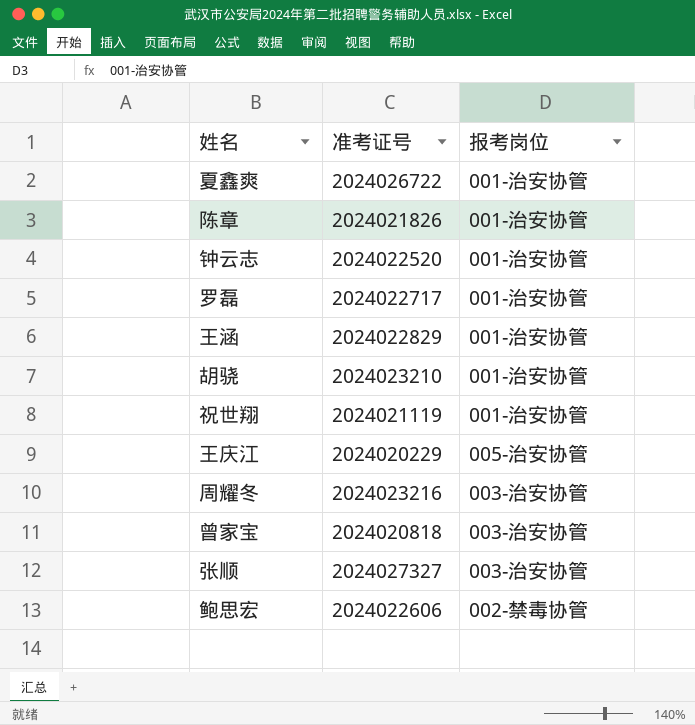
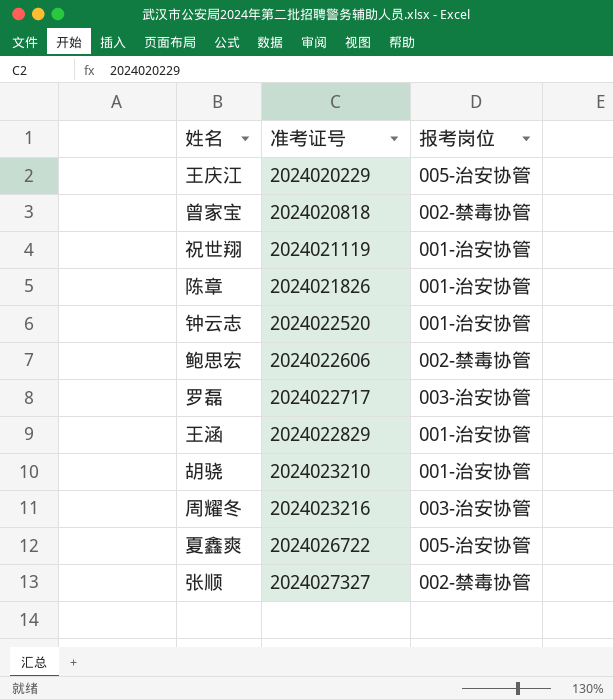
row order: none -> 准考证号 ascending
曾家宝 | 报考岗位: 003-治安协管 -> 002-禁毒协管
罗磊 | 报考岗位: 001-治安协管 -> 003-治安协管
夏鑫爽 | 报考岗位: 001-治安协管 -> 005-治安协管
张顺 | 报考岗位: 003-治安协管 -> 002-禁毒协管

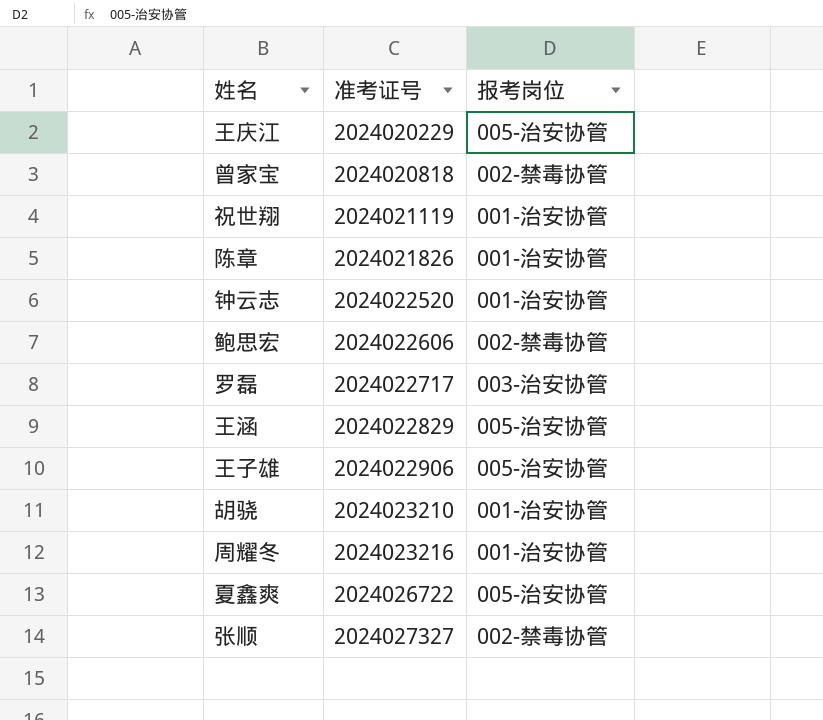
王涵 | 报考岗位: 001-治安协管 -> 005-治安协管
row 王子雄: none -> 2024022906 | 005-治安协管
周耀冬 | 报考岗位: 003-治安协管 -> 001-治安协管

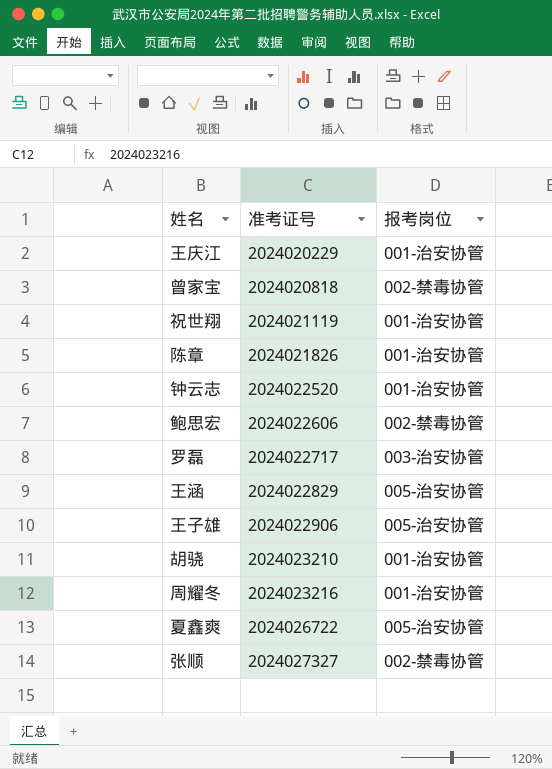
王庆江 | 报考岗位: 005-治安协管 -> 001-治安协管

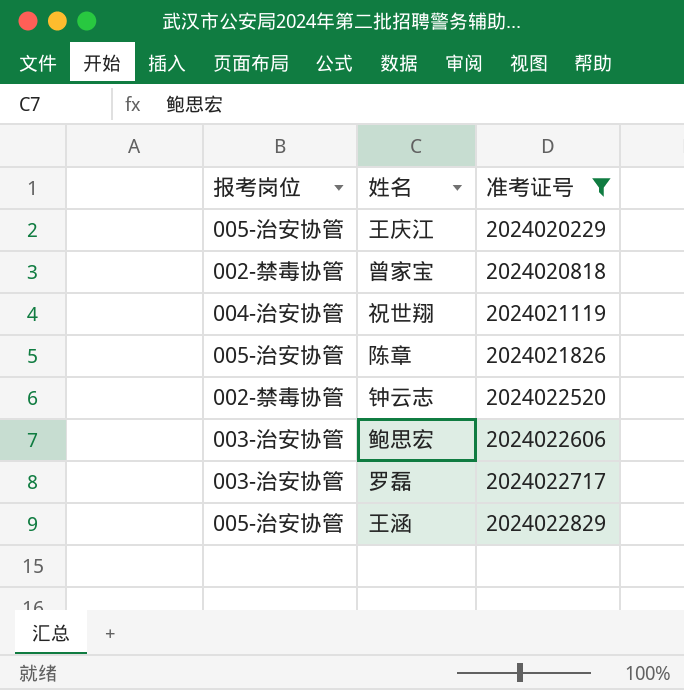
filter: none -> 准考证号 <= 2024022829
column 报考岗位 | position: 3 -> 1
王庆江 | 报考岗位: 001-治安协管 -> 005-治安协管
祝世翔 | 报考岗位: 001-治安协管 -> 004-治安协管
陈章 | 报考岗位: 001-治安协管 -> 005-治安协管
钟云志 | 报考岗位: 001-治安协管 -> 002-禁毒协管
鲍思宏 | 报考岗位: 002-禁毒协管 -> 003-治安协管

